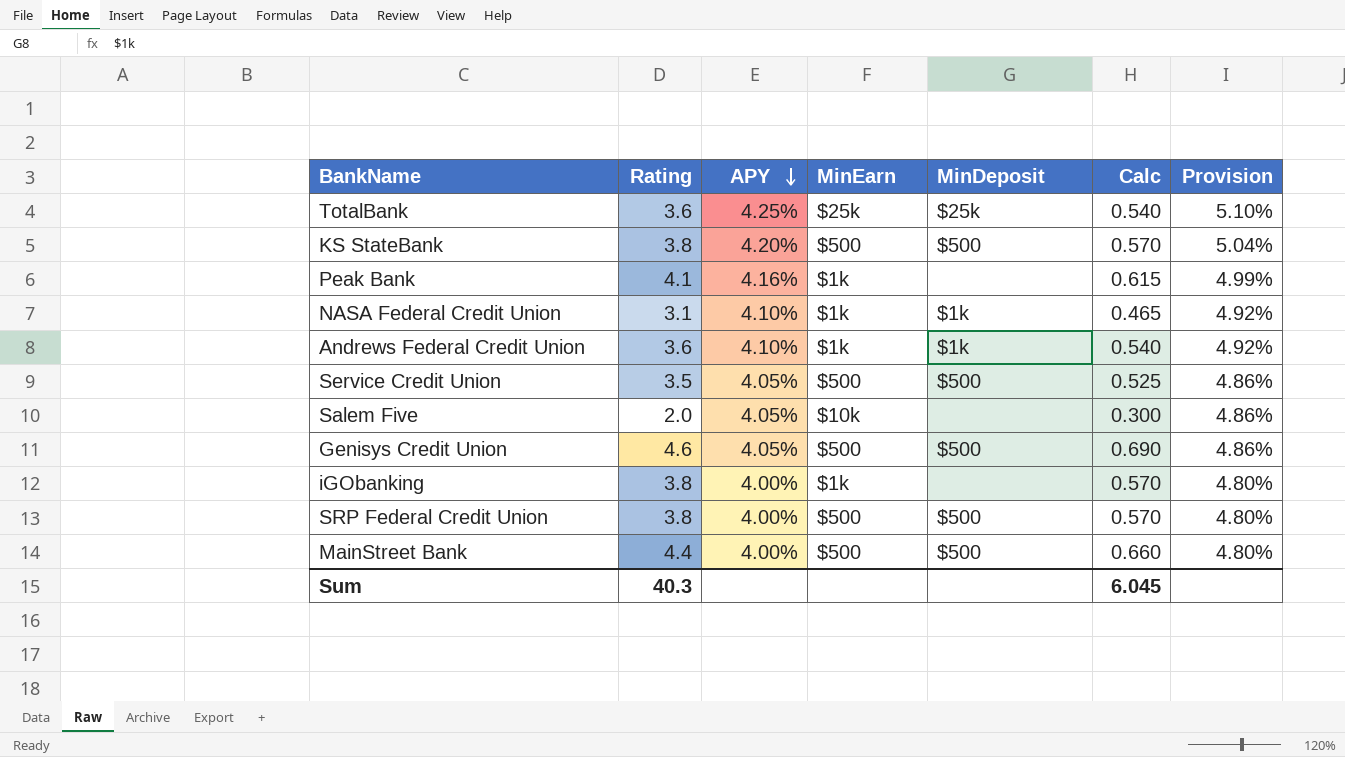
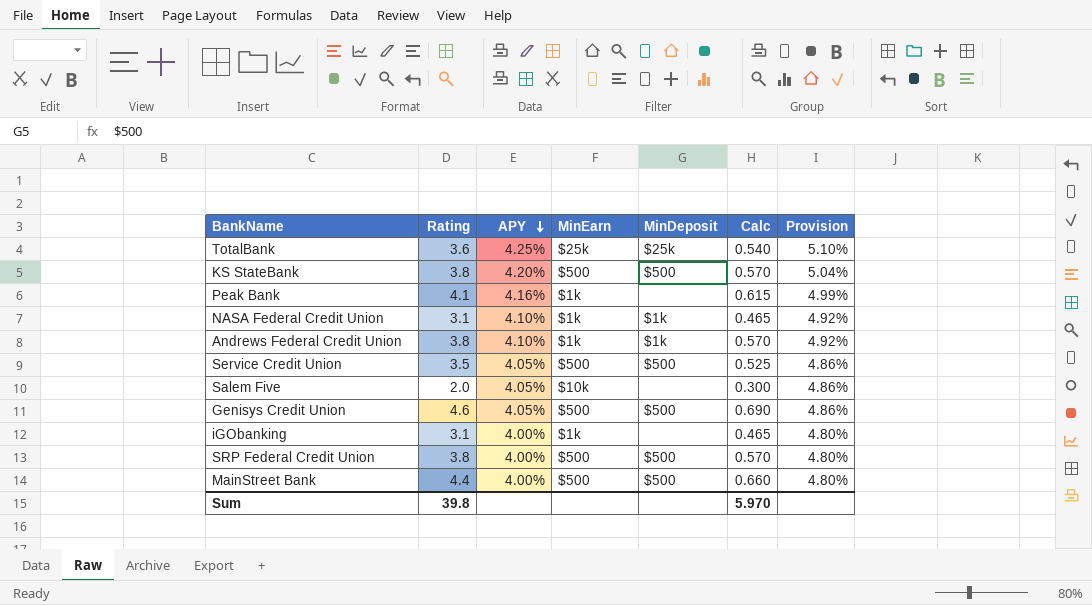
Andrews Federal Credit Union | Rating: 3.6 -> 3.8
Andrews Federal Credit Union | Calc: 0.540 -> 0.570
iGObanking | Rating: 3.8 -> 3.1
iGObanking | Calc: 0.570 -> 0.465
Sum | Rating: 40.3 -> 39.8
Sum | Calc: 6.045 -> 5.970

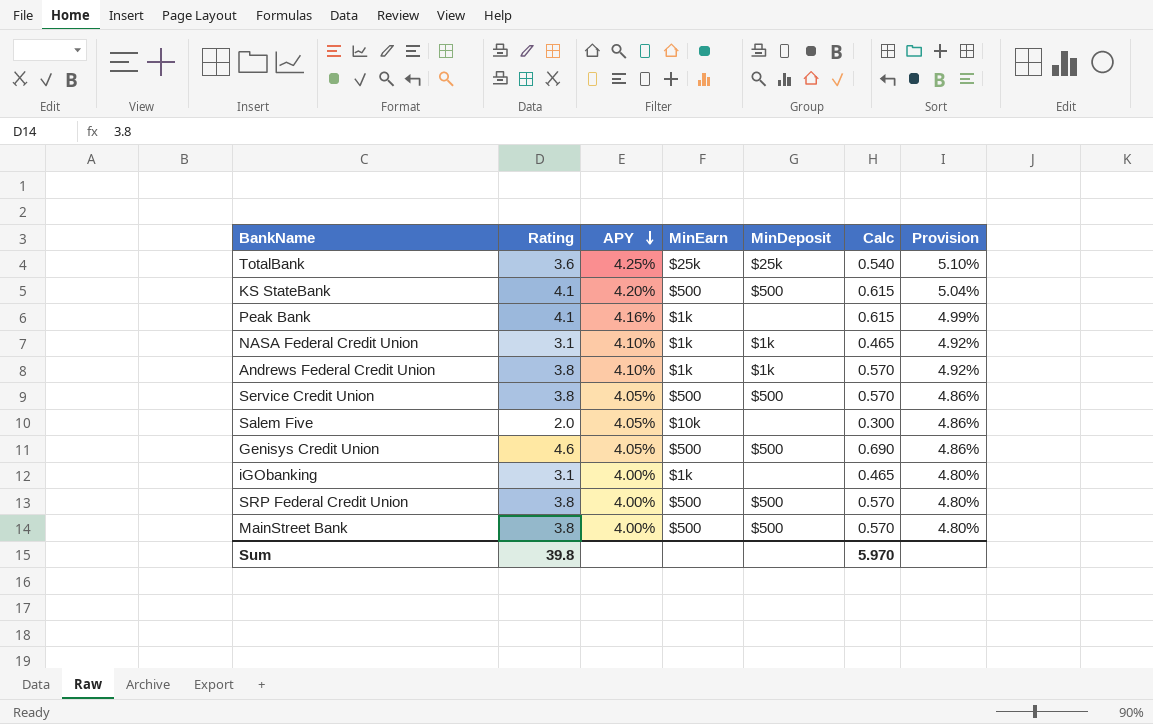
KS StateBank | Rating: 3.8 -> 4.1
KS StateBank | Calc: 0.570 -> 0.615
Service Credit Union | Rating: 3.5 -> 3.8
Service Credit Union | Calc: 0.525 -> 0.570
MainStreet Bank | Rating: 4.4 -> 3.8
MainStreet Bank | Calc: 0.660 -> 0.570

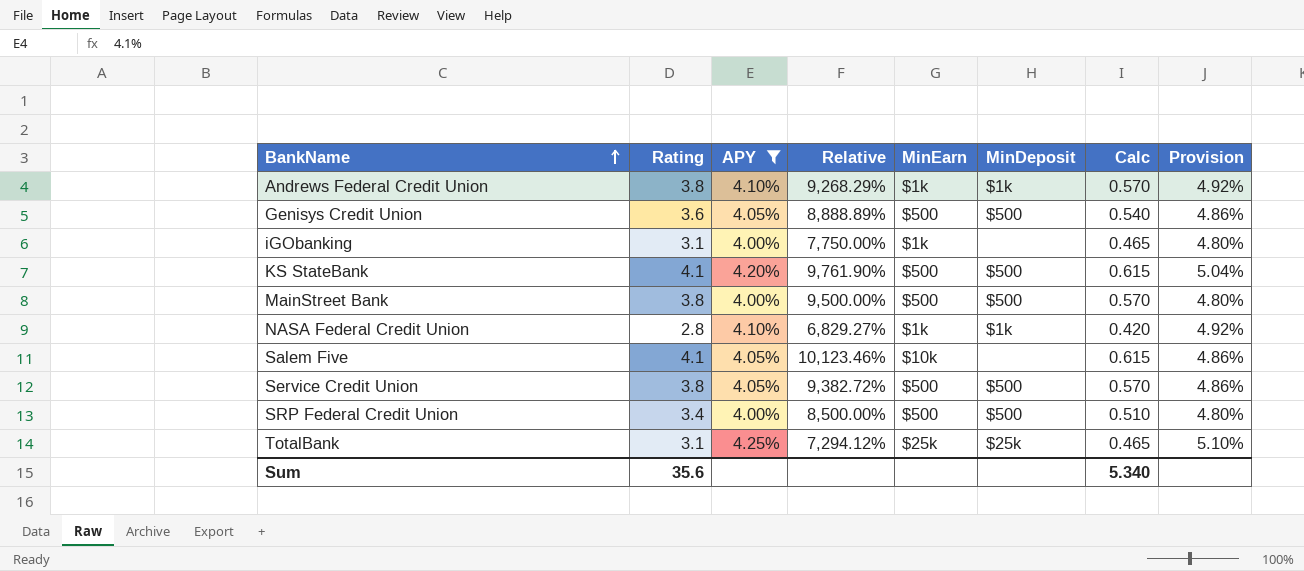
filter: none -> APY != 4.16%
row order: APY descending -> BankName ascending
column Relative | formula: none -> [Rating] / [APY]
Genisys Credit Union | Rating: 4.6 -> 3.6
Genisys Credit Union | Calc: 0.690 -> 0.540
NASA Federal Credit Union | Rating: 3.1 -> 2.8
NASA Federal Credit Union | Calc: 0.465 -> 0.420
Salem Five | Rating: 2.0 -> 4.1
Salem Five | Calc: 0.300 -> 0.615
SRP Federal Credit Union | Rating: 3.8 -> 3.4
SRP Federal Credit Union | Calc: 0.570 -> 0.510
TotalBank | Rating: 3.6 -> 3.1
TotalBank | Calc: 0.540 -> 0.465
Sum | Rating: 39.8 -> 35.6
Sum | Calc: 5.970 -> 5.340

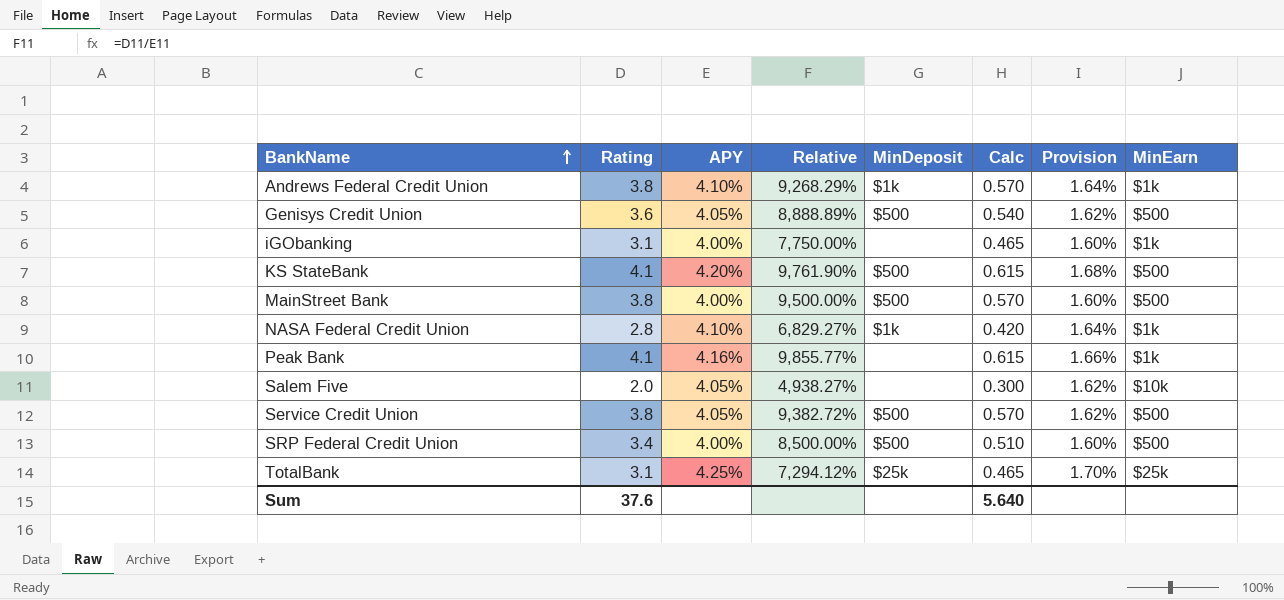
filter: APY != 4.16% -> none
column Provision | formula: [APY] * 1.2 -> [APY] * 0.4
column MinEarn | position: 5 -> 8
Salem Five | Rating: 4.1 -> 2.0
Salem Five | Relative: 10,123.46% -> 4,938.27%
Salem Five | Calc: 0.615 -> 0.300
Sum | Rating: 35.6 -> 37.6
Sum | Calc: 5.340 -> 5.640

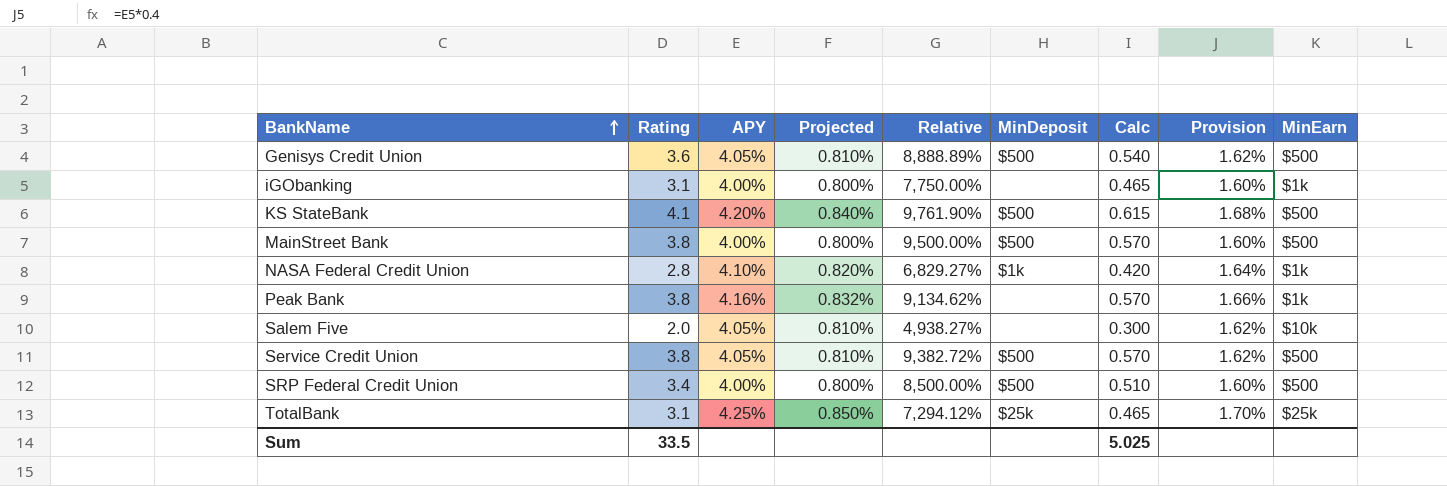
column Projected | formula: none -> [APY] * 0.2
row Andrews Federal Credit Union: 3.8 | 4.10% | 9,268.29% | $1k | 0.570 | 1.64% | $1k -> none
Peak Bank | Rating: 4.1 -> 3.8
Peak Bank | Relative: 9,855.77% -> 9,134.62%
Peak Bank | Calc: 0.615 -> 0.570
Sum | Rating: 37.6 -> 33.5
Sum | Calc: 5.640 -> 5.025

